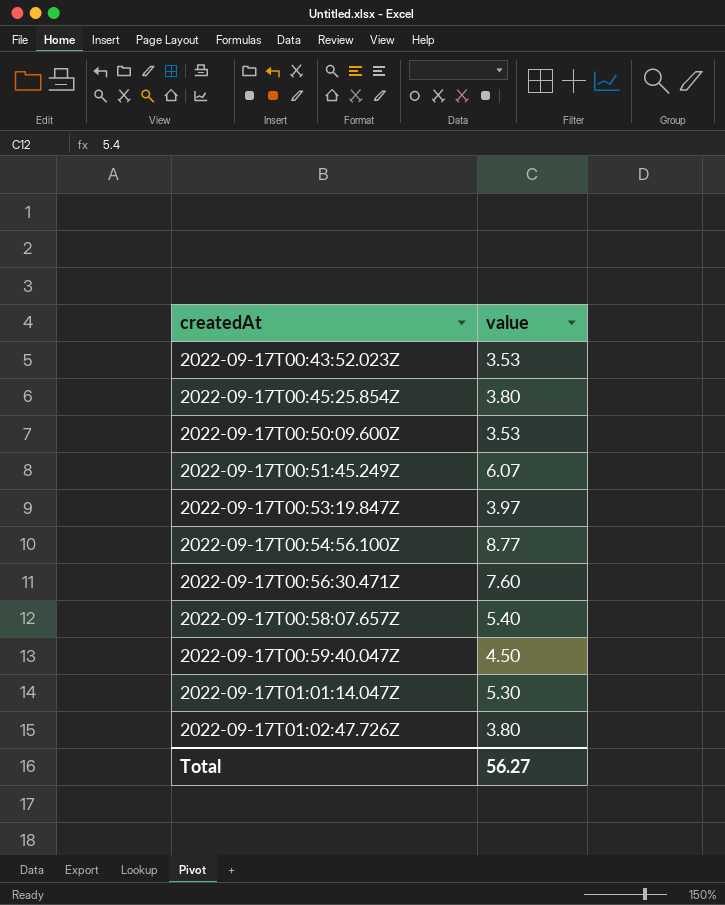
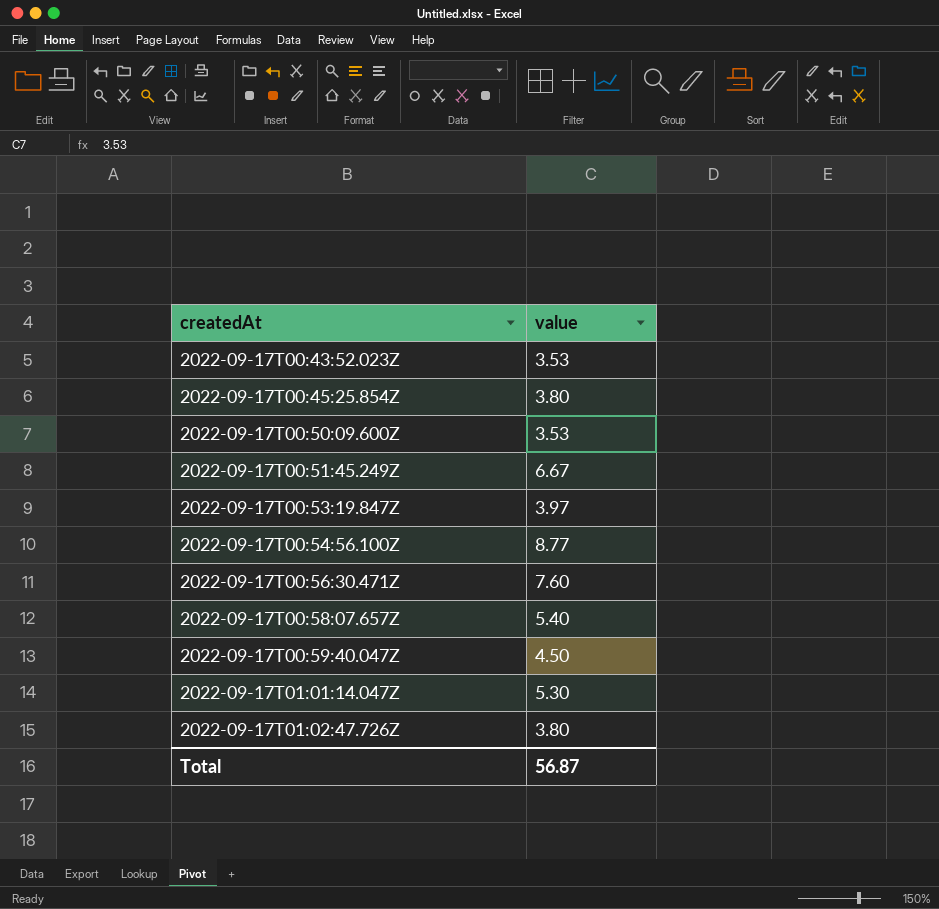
2022-09-17T00:51:45.249Z | value: 6.07 -> 6.67
Total | value: 56.27 -> 56.87

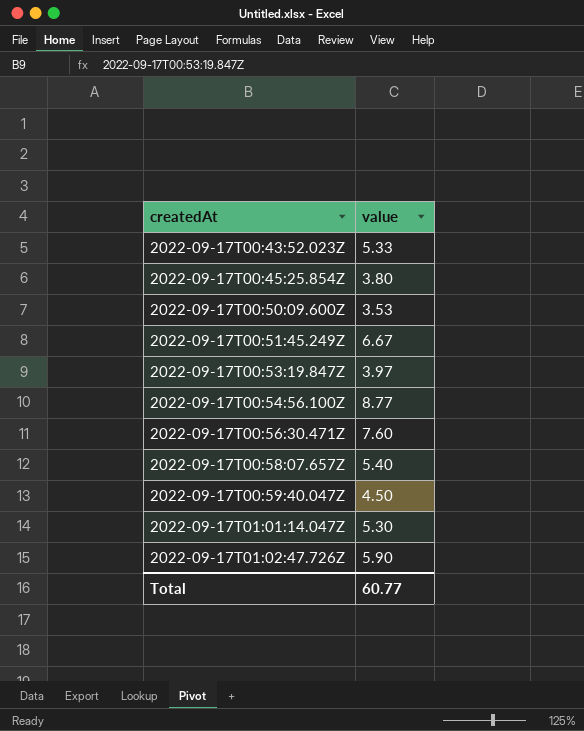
2022-09-17T00:43:52.023Z | value: 3.53 -> 5.33
2022-09-17T01:02:47.726Z | value: 3.80 -> 5.90
Total | value: 56.87 -> 60.77

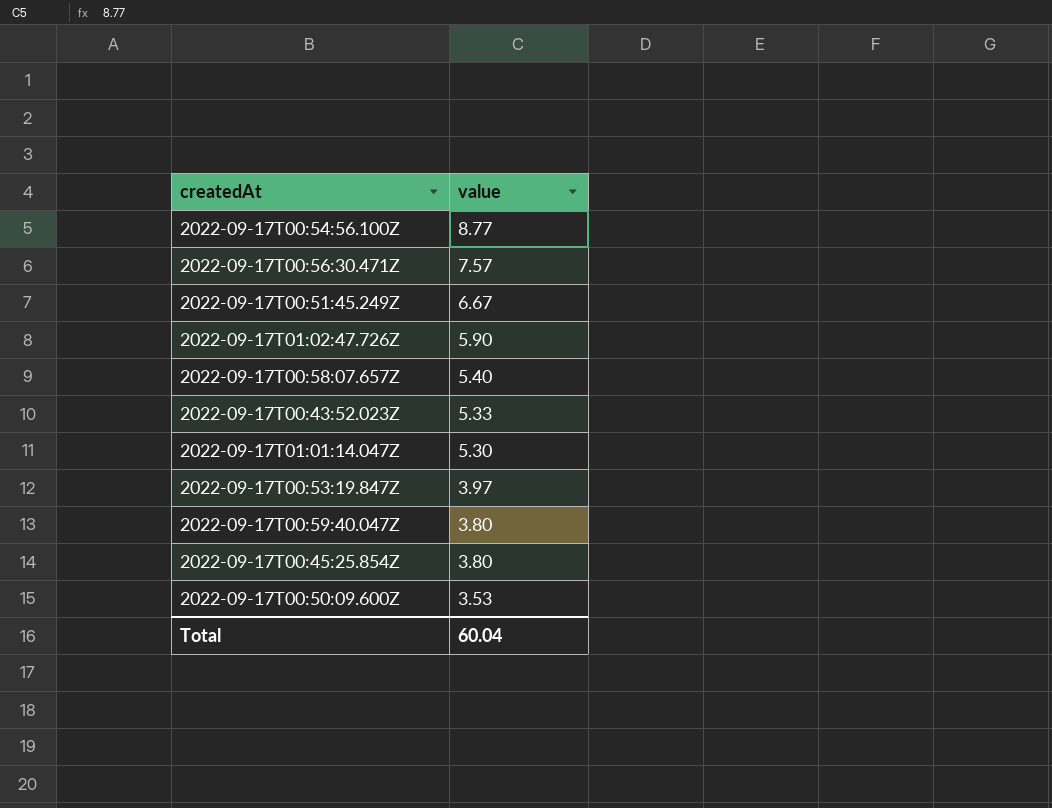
row order: createdAt ascending -> value descending
2022-09-17T00:56:30.471Z | value: 7.60 -> 7.57
2022-09-17T00:59:40.047Z | value: 4.50 -> 3.80
Total | value: 60.77 -> 60.04

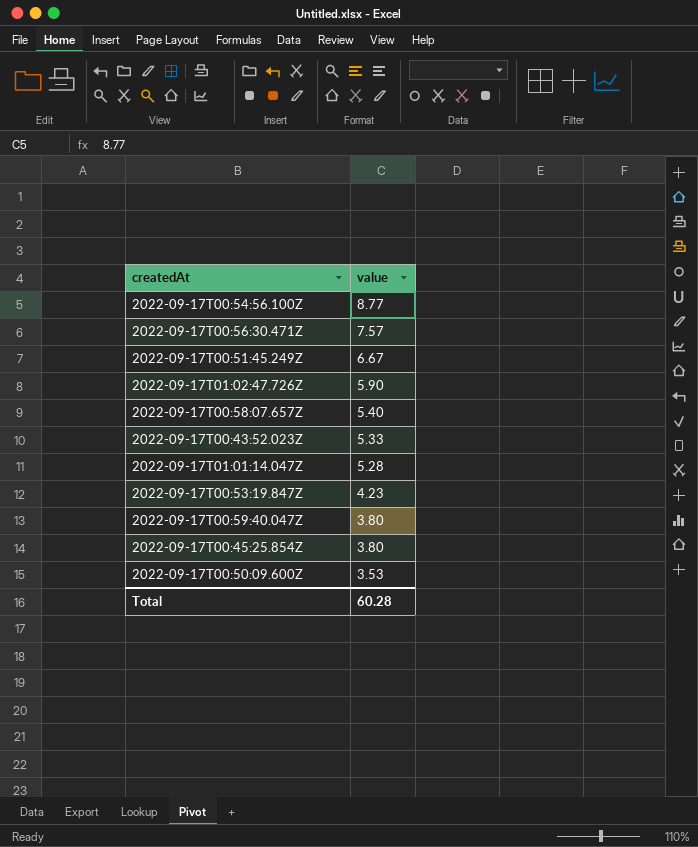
2022-09-17T01:01:14.047Z | value: 5.30 -> 5.28
2022-09-17T00:53:19.847Z | value: 3.97 -> 4.23
Total | value: 60.04 -> 60.28

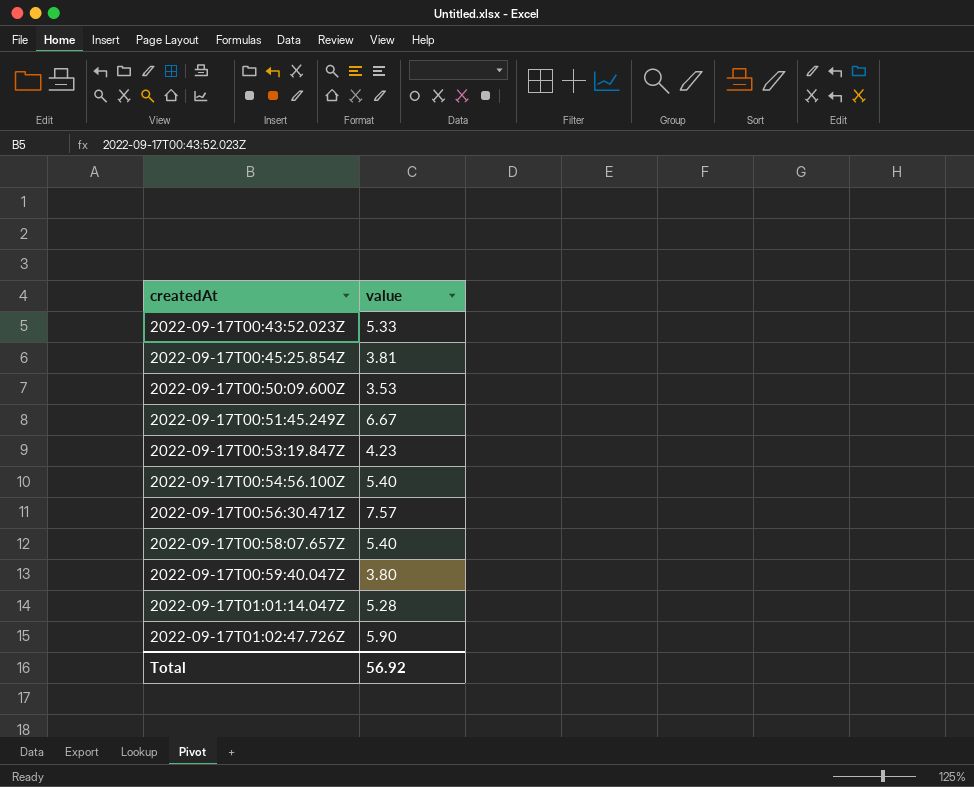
row order: value descending -> createdAt ascending
2022-09-17T00:45:25.854Z | value: 3.80 -> 3.81
2022-09-17T00:54:56.100Z | value: 8.77 -> 5.40
Total | value: 60.28 -> 56.92

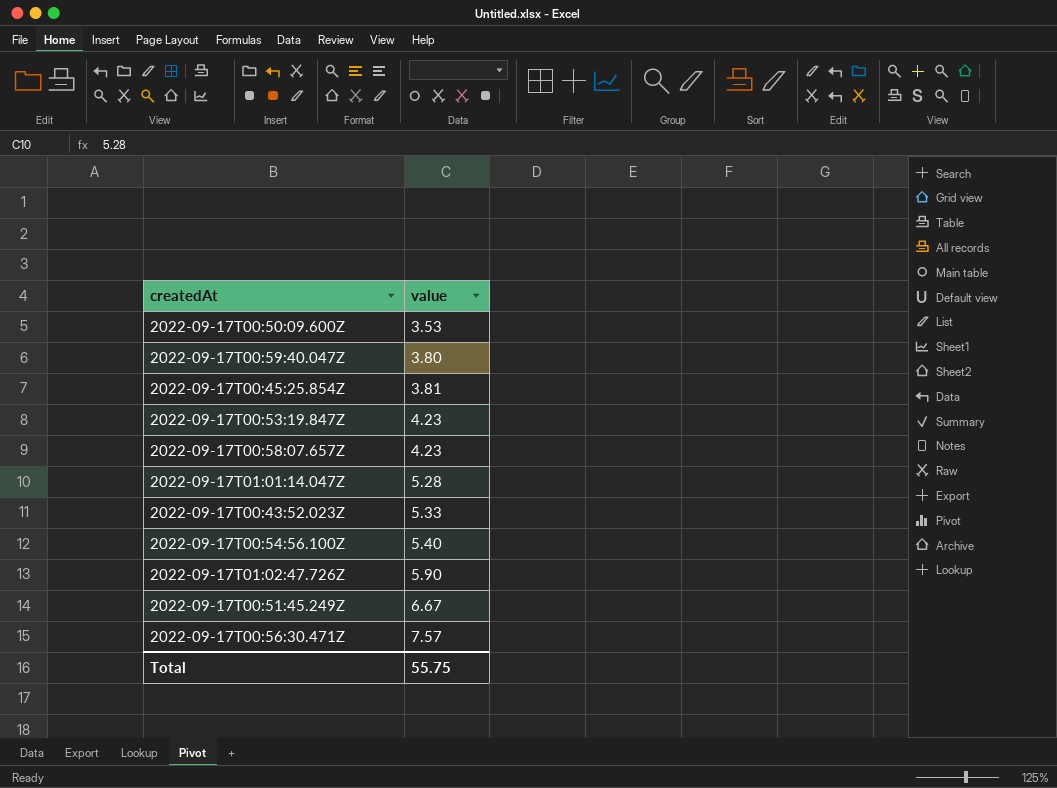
row order: createdAt ascending -> value ascending
2022-09-17T00:58:07.657Z | value: 5.40 -> 4.23
Total | value: 56.92 -> 55.75

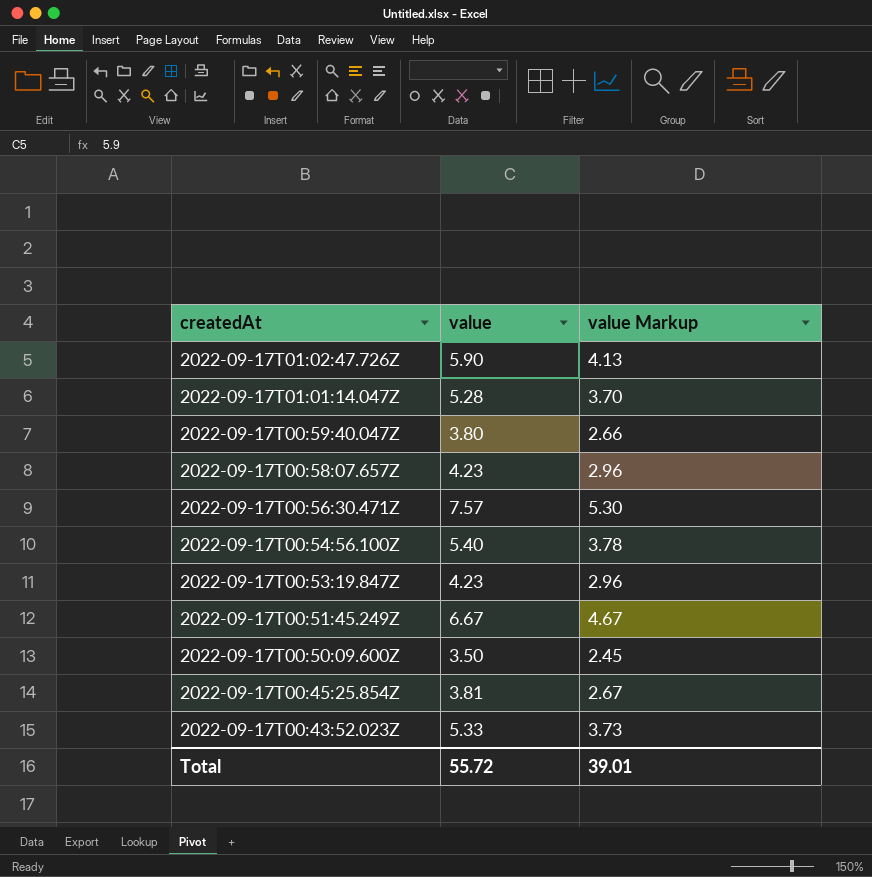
row order: value ascending -> createdAt descending
column value Markup | formula: none -> [value] * 0.7
2022-09-17T00:50:09.600Z | value: 3.53 -> 3.50
Total | value: 55.75 -> 55.72

